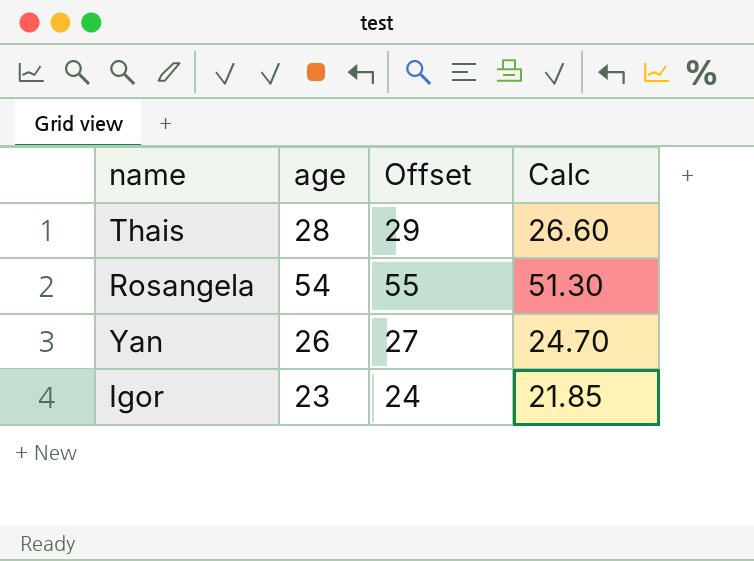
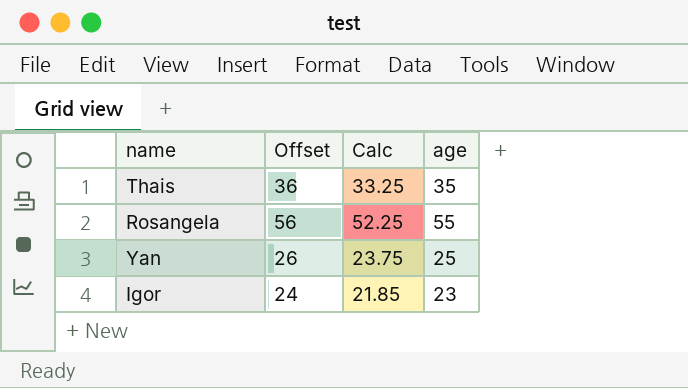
column age | position: 2 -> 4
Thais | Offset: 29 -> 36
Thais | Calc: 26.60 -> 33.25
Thais | age: 28 -> 35
Rosangela | Offset: 55 -> 56
Rosangela | Calc: 51.30 -> 52.25
Rosangela | age: 54 -> 55
Yan | Offset: 27 -> 26
Yan | Calc: 24.70 -> 23.75
Yan | age: 26 -> 25

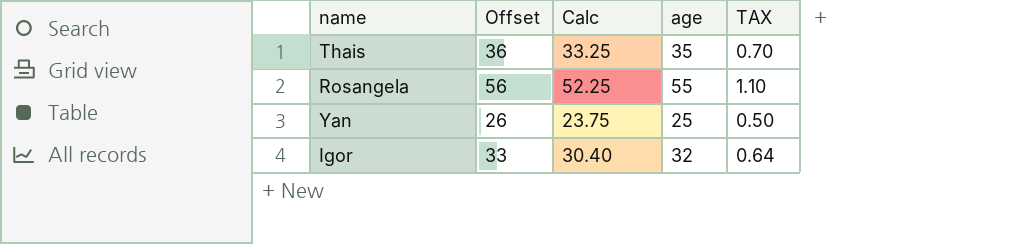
column TAX | formula: none -> [age] * 0.02
Igor | Offset: 24 -> 33
Igor | Calc: 21.85 -> 30.40
Igor | age: 23 -> 32

